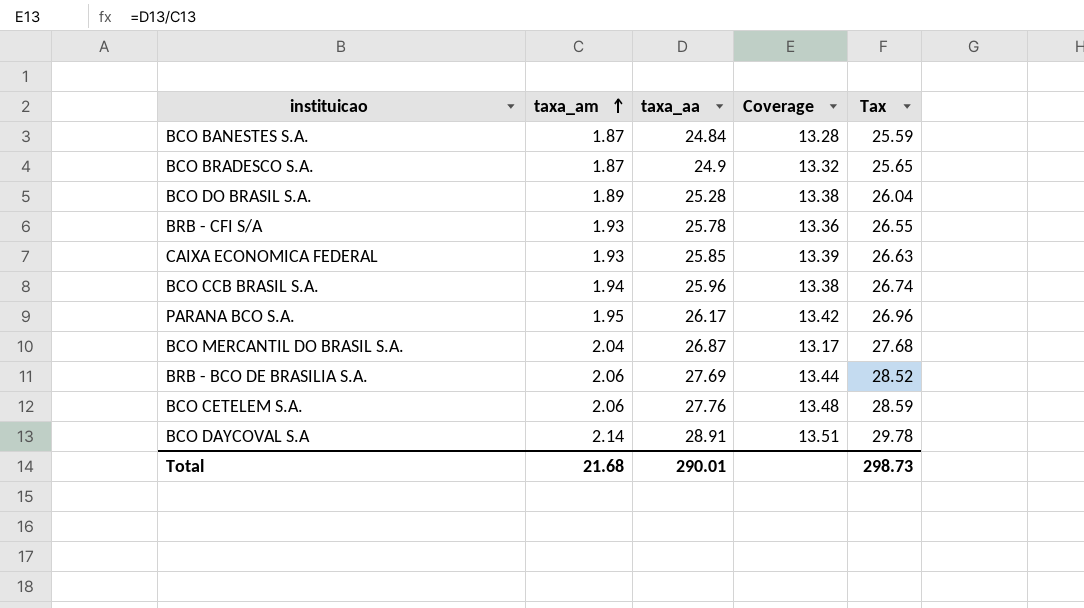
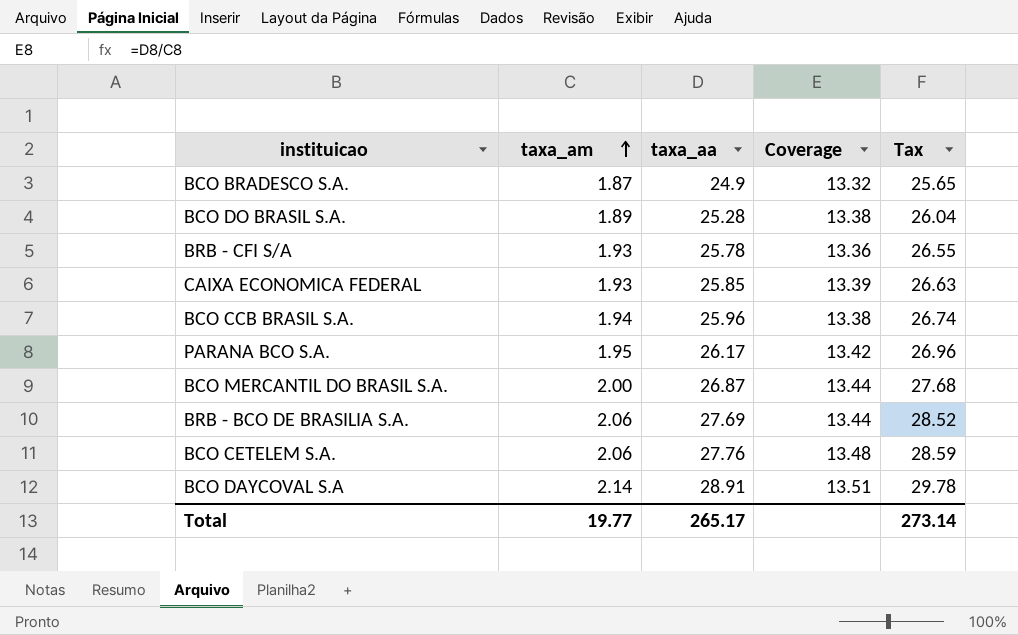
row BCO BANESTES S.A.: 1.87 | 24.84 | 13.28 | 25.59 -> none
BCO MERCANTIL DO BRASIL S.A. | taxa_am: 2.04 -> 2.00
BCO MERCANTIL DO BRASIL S.A. | Coverage: 13.17 -> 13.44
Total | taxa_am: 21.68 -> 19.77
Total | taxa_aa: 290.01 -> 265.17
Total | Tax: 298.73 -> 273.14

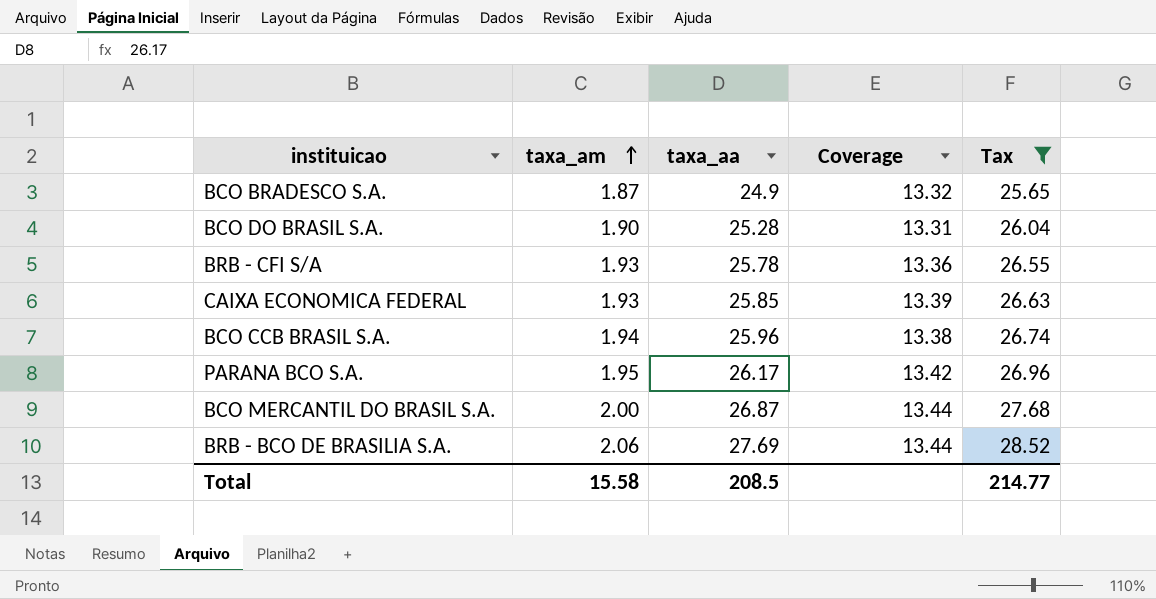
filter: none -> Tax <= 28.52
BCO DO BRASIL S.A. | taxa_am: 1.89 -> 1.90
BCO DO BRASIL S.A. | Coverage: 13.38 -> 13.31
Total | taxa_am: 19.77 -> 15.58
Total | taxa_aa: 265.17 -> 208.5
Total | Tax: 273.14 -> 214.77

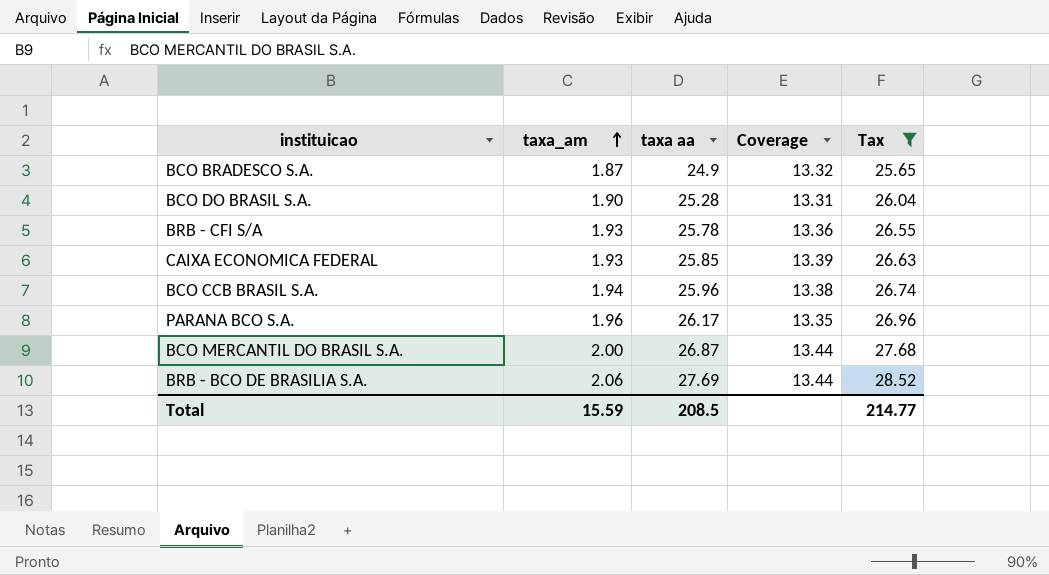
column name: taxa_aa -> taxa aa
PARANA BCO S.A. | taxa_am: 1.95 -> 1.96
PARANA BCO S.A. | Coverage: 13.42 -> 13.35
Total | taxa_am: 15.58 -> 15.59

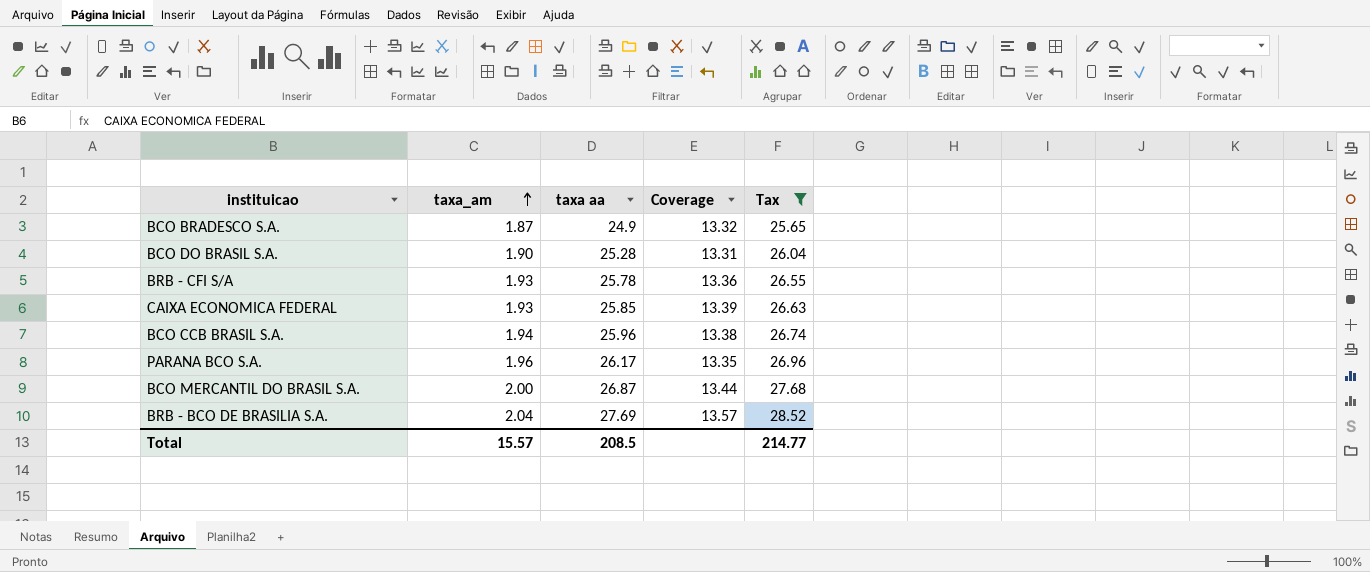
BRB - BCO DE BRASILIA S.A. | taxa_am: 2.06 -> 2.04
BRB - BCO DE BRASILIA S.A. | Coverage: 13.44 -> 13.57
Total | taxa_am: 15.59 -> 15.57

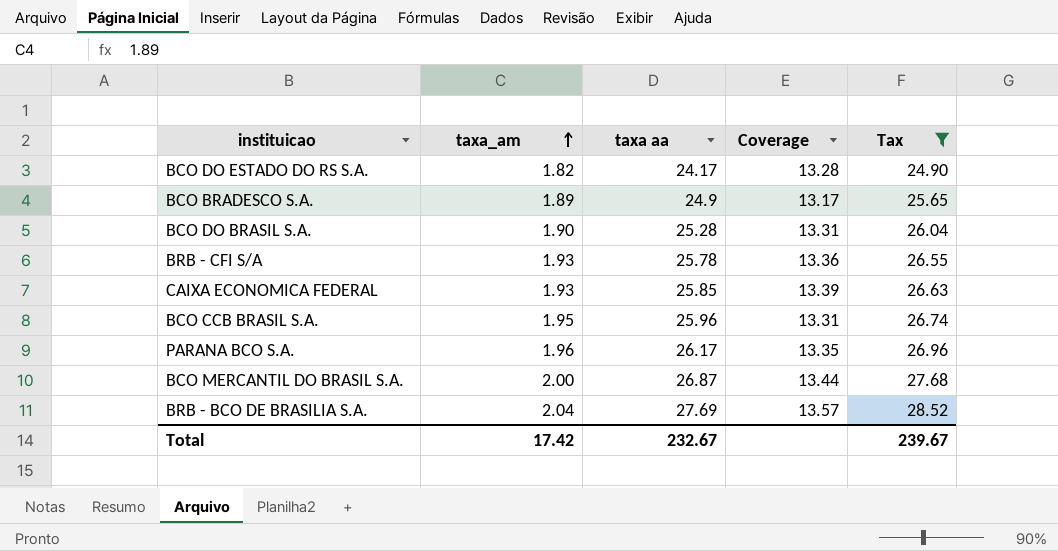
row BCO DO ESTADO DO RS S.A.: none -> 1.82 | 24.17 | 13.28 | 24.90
BCO BRADESCO S.A. | taxa_am: 1.87 -> 1.89
BCO BRADESCO S.A. | Coverage: 13.32 -> 13.17
BCO CCB BRASIL S.A. | taxa_am: 1.94 -> 1.95
BCO CCB BRASIL S.A. | Coverage: 13.38 -> 13.31
Total | taxa_am: 15.57 -> 17.42
Total | taxa aa: 208.5 -> 232.67
Total | Tax: 214.77 -> 239.67

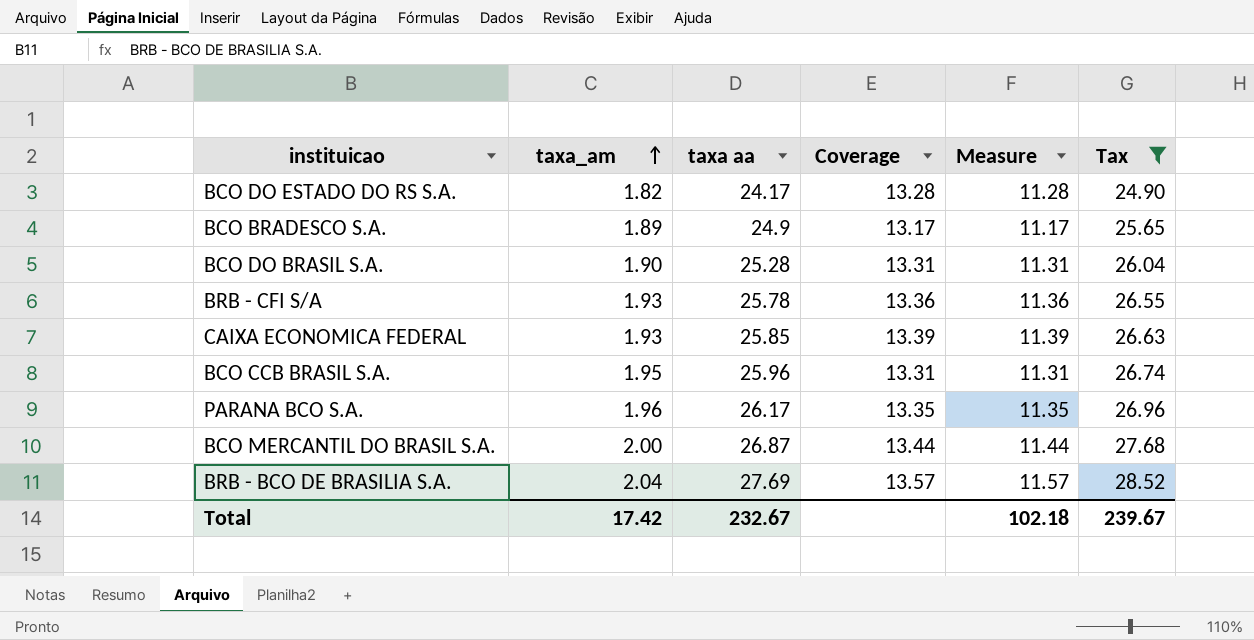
column Measure | formula: none -> [Coverage] - 2

